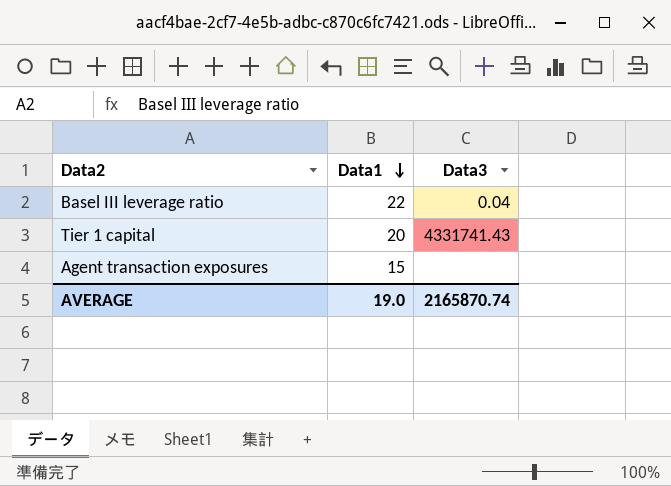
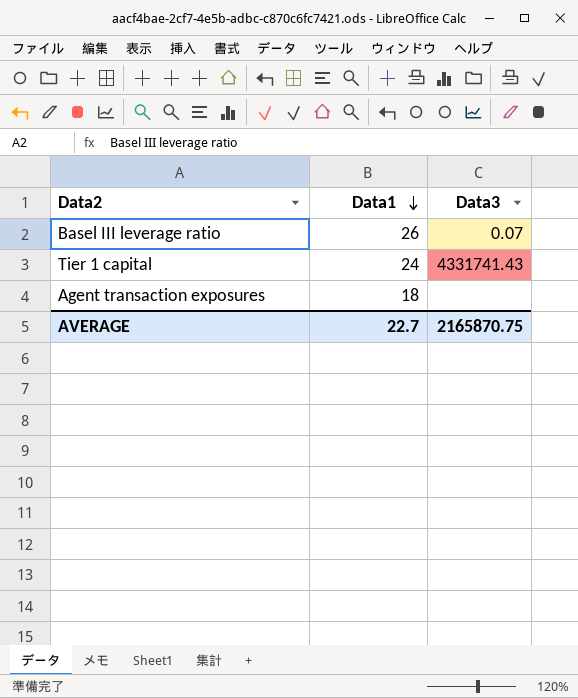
Basel III leverage ratio | Data1: 22 -> 26
Basel III leverage ratio | Data3: 0.04 -> 0.07
Tier 1 capital | Data1: 20 -> 24
Agent transaction exposures | Data1: 15 -> 18
AVERAGE | Data1: 19.0 -> 22.7
AVERAGE | Data3: 2165870.74 -> 2165870.75

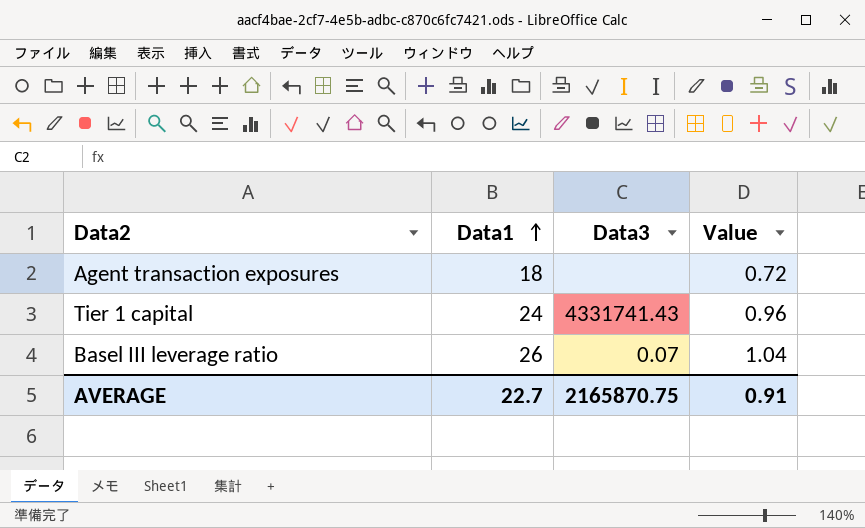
row order: Data1 descending -> Data1 ascending
column Value | formula: none -> [Data1] * 0.04

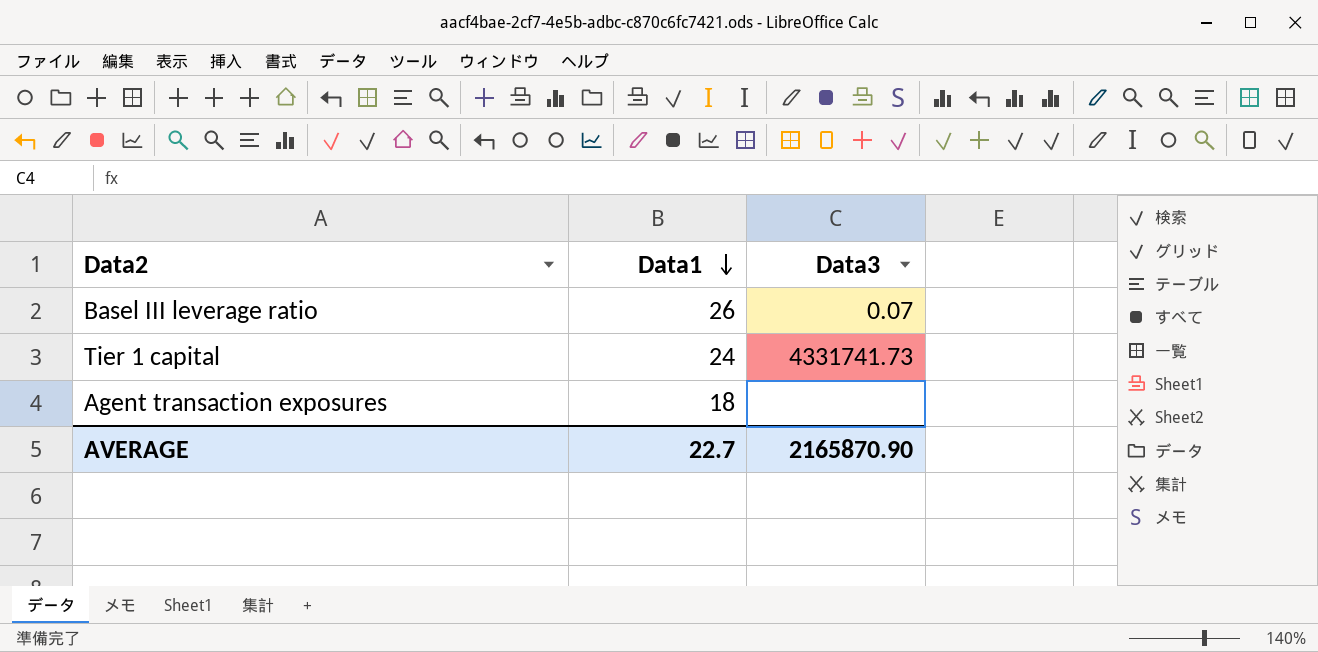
row order: Data1 ascending -> Data1 descending
column Value | formula: [Data1] * 0.04 -> none
Tier 1 capital | Data3: 4331741.43 -> 4331741.73
AVERAGE | Data3: 2165870.75 -> 2165870.90

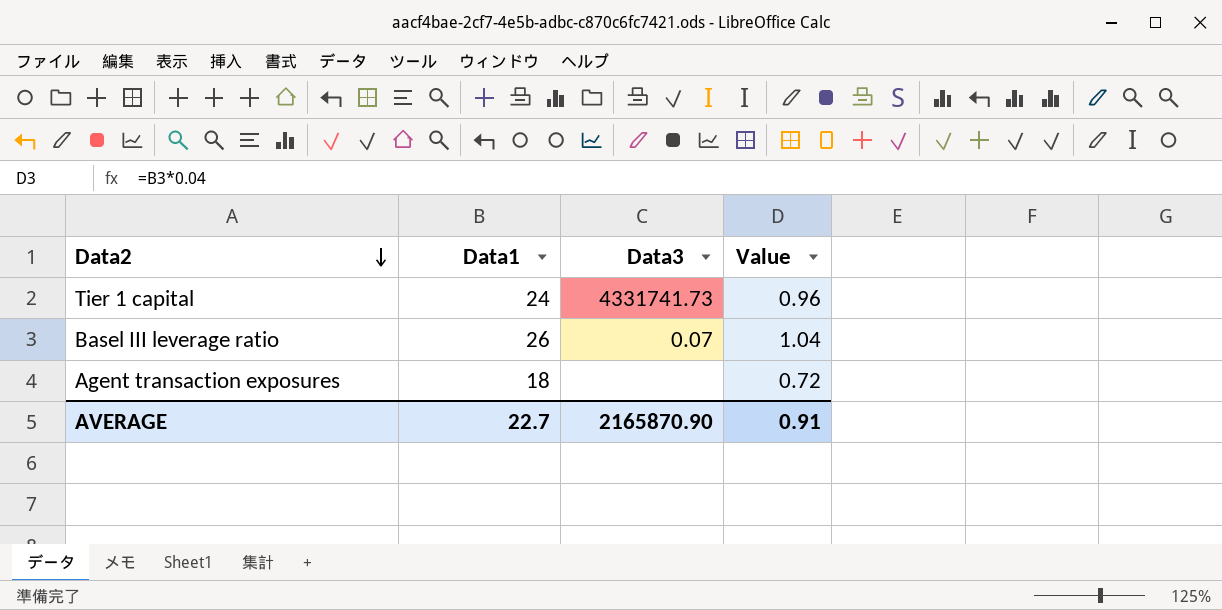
row order: Data1 descending -> Data2 descending
column Value | formula: none -> [Data1] * 0.04

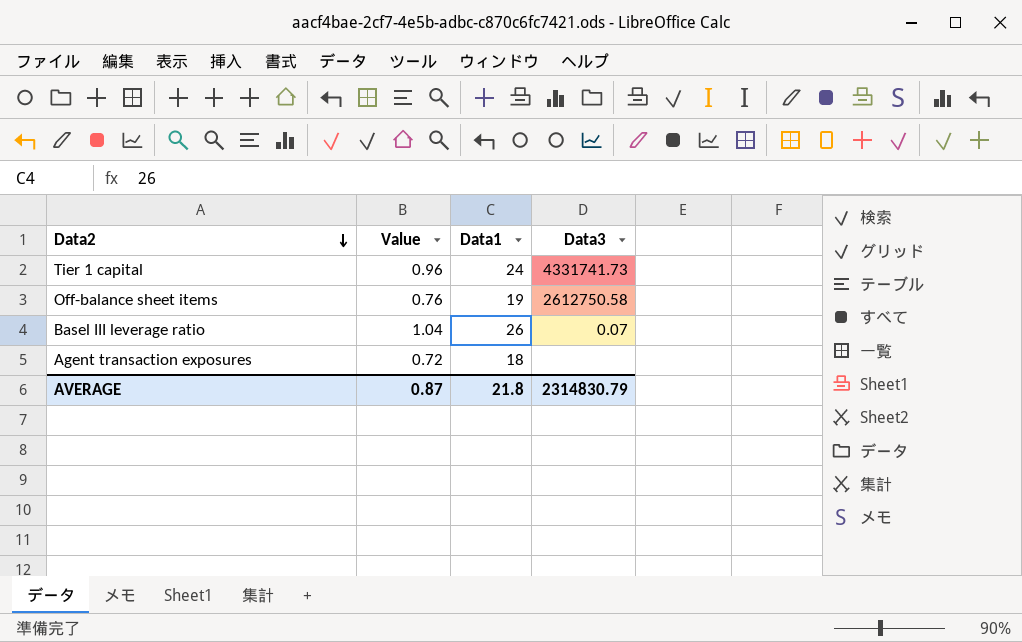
column Value | position: 4 -> 2
row Off-balance sheet items: none -> 0.76 | 19 | 2612750.58
AVERAGE | Value: 0.91 -> 0.87
AVERAGE | Data1: 22.7 -> 21.8
AVERAGE | Data3: 2165870.90 -> 2314830.79

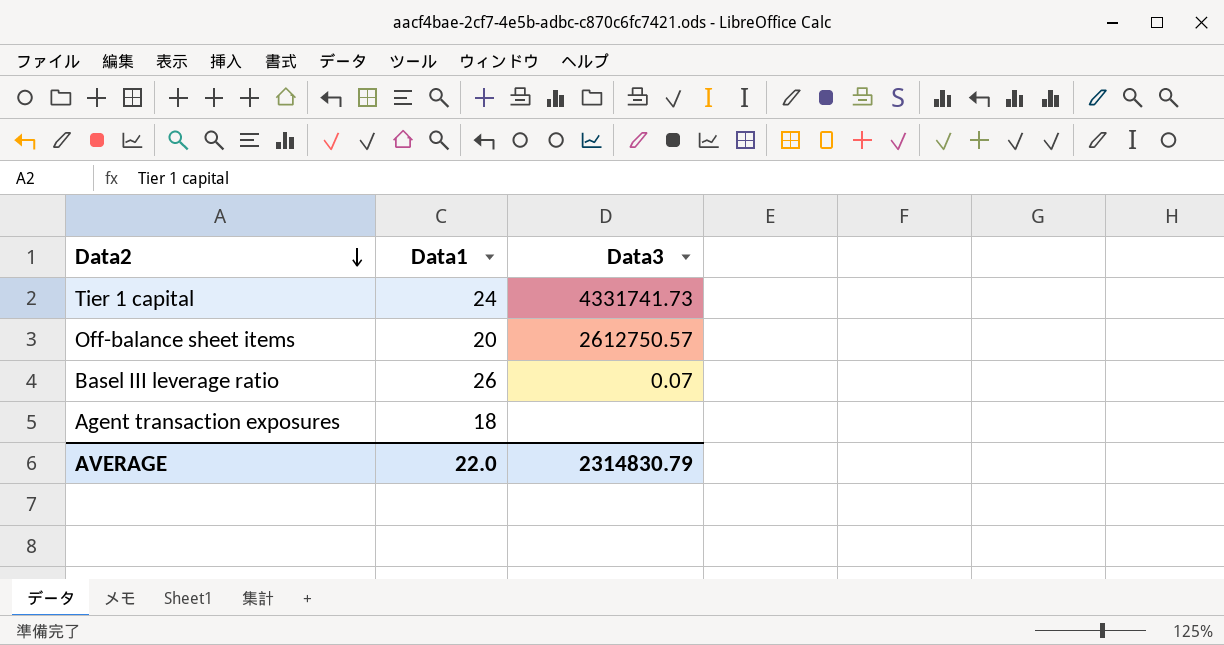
column Value | formula: [Data1] * 0.04 -> none
Off-balance sheet items | Data1: 19 -> 20
Off-balance sheet items | Data3: 2612750.58 -> 2612750.57
AVERAGE | Data1: 21.8 -> 22.0

